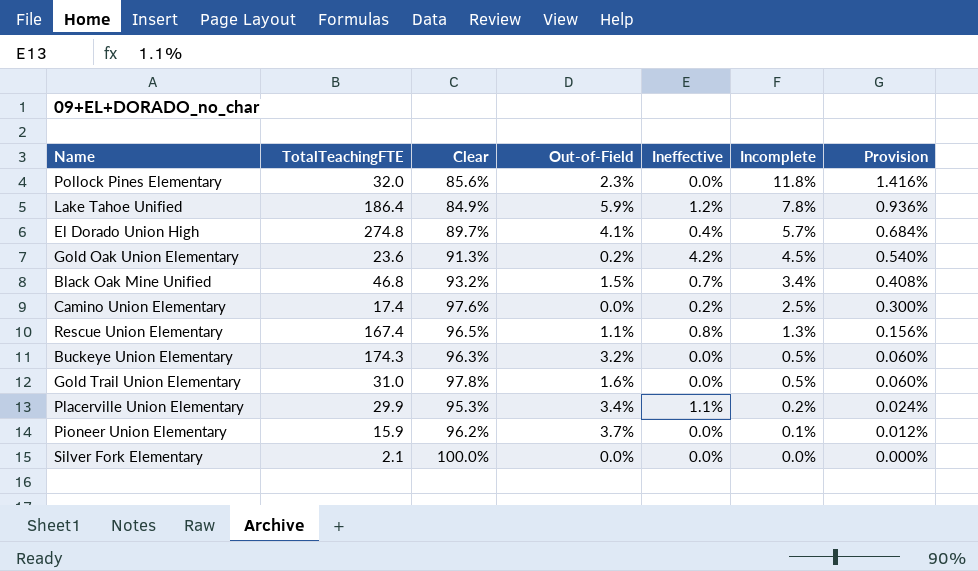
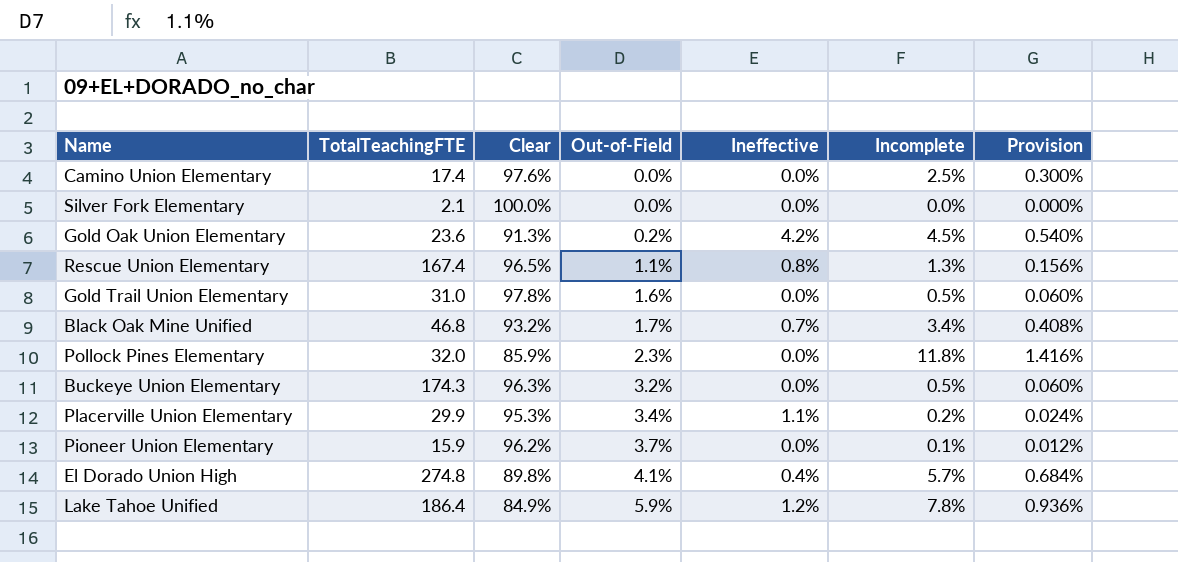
row order: Incomplete descending -> Out-of-Field ascending
Camino Union Elementary | Ineffective: 0.2% -> 0.0%
Black Oak Mine Unified | Out-of-Field: 1.5% -> 1.7%
Pollock Pines Elementary | Clear: 85.6% -> 85.9%
El Dorado Union High | Clear: 89.7% -> 89.8%

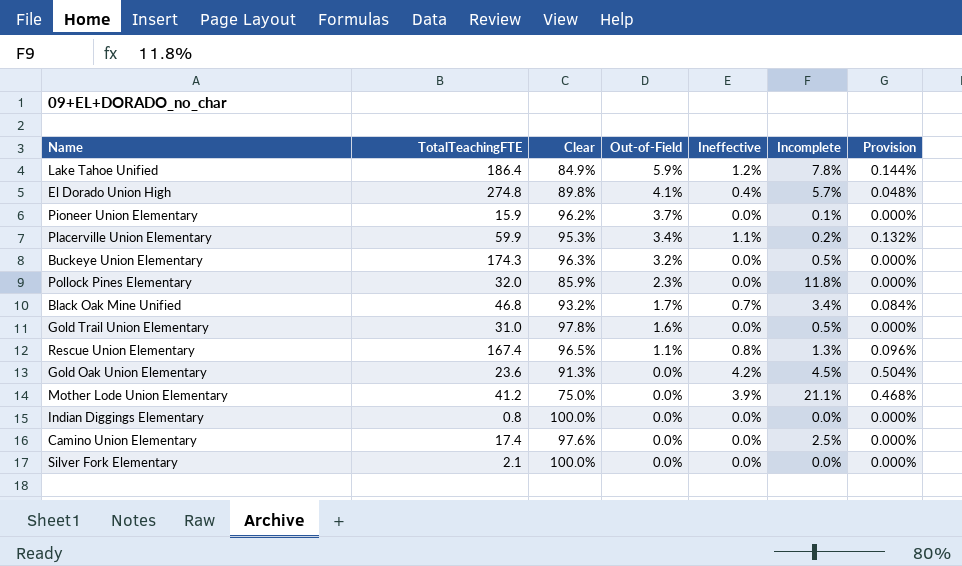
row order: Out-of-Field ascending -> Out-of-Field descending
column Provision | formula: [Incomplete] * 0.12 -> [Ineffective] * 0.12
Placerville Union Elementary | TotalTeachingFTE: 29.9 -> 59.9
Gold Oak Union Elementary | Out-of-Field: 0.2% -> 0.0%
row Mother Lode Union Elementary: none -> 41.2 | 75.0% | 0.0% | 3.9% | 21.1% | 0.468%
row Indian Diggings Elementary: none -> 0.8 | 100.0% | 0.0% | 0.0% | 0.0% | 0.000%

